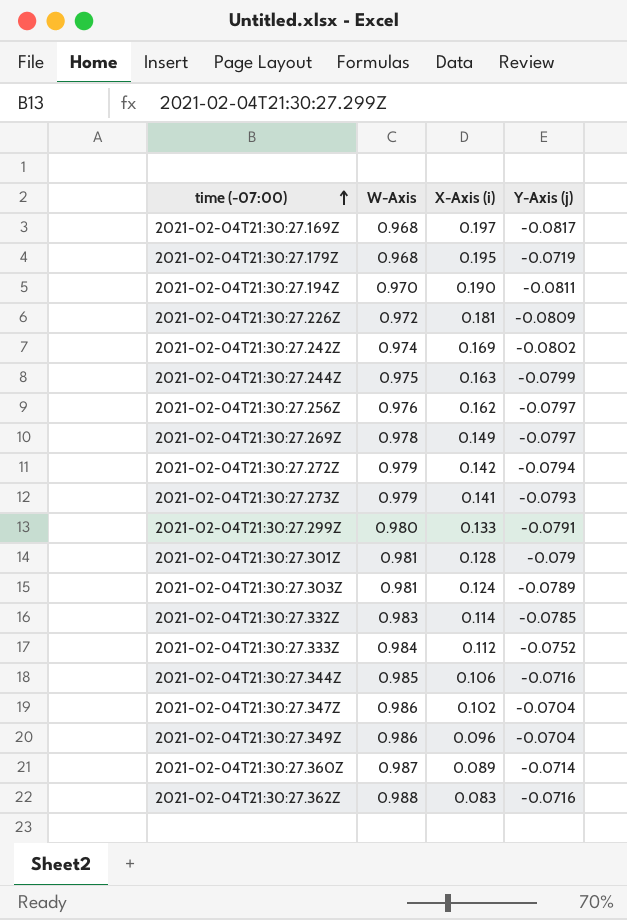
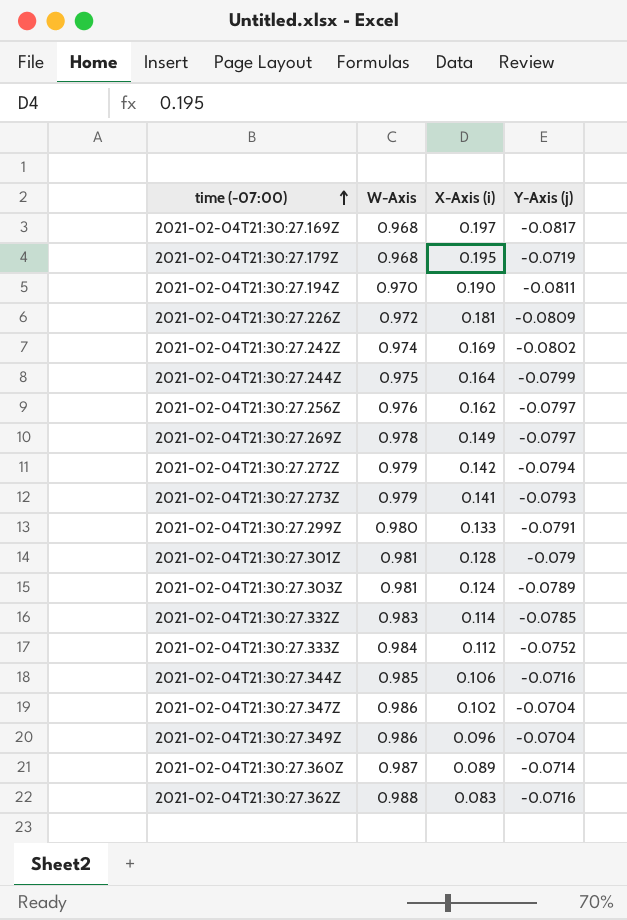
2021-02-04T21:30:27.244Z | X-Axis (i): 0.163 -> 0.164

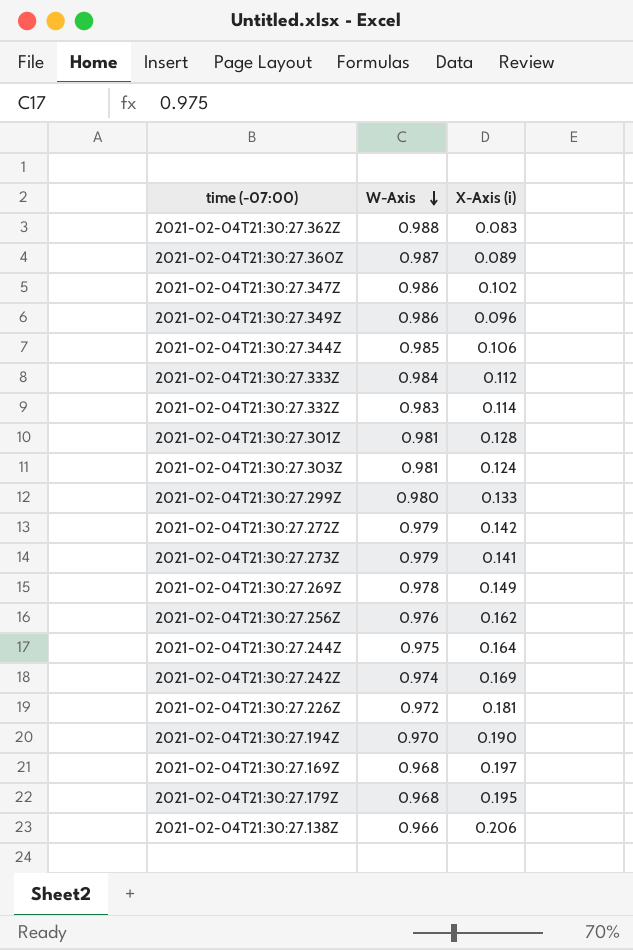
row order: time (-07:00) ascending -> W-Axis descending
column Y-Axis (j) | position: 4 -> none
row 2021-02-04T21:30:27.138Z: none -> 0.966 | 0.206

